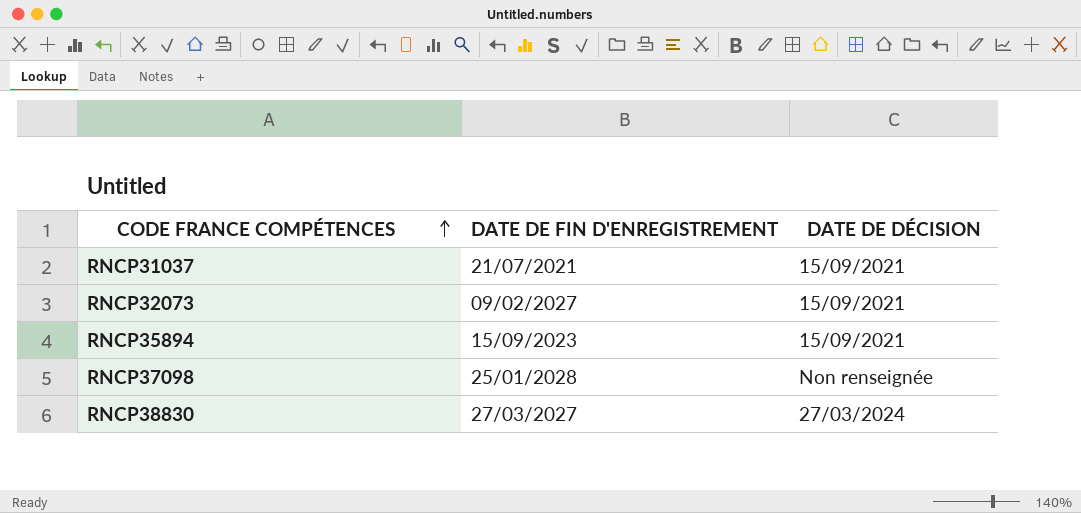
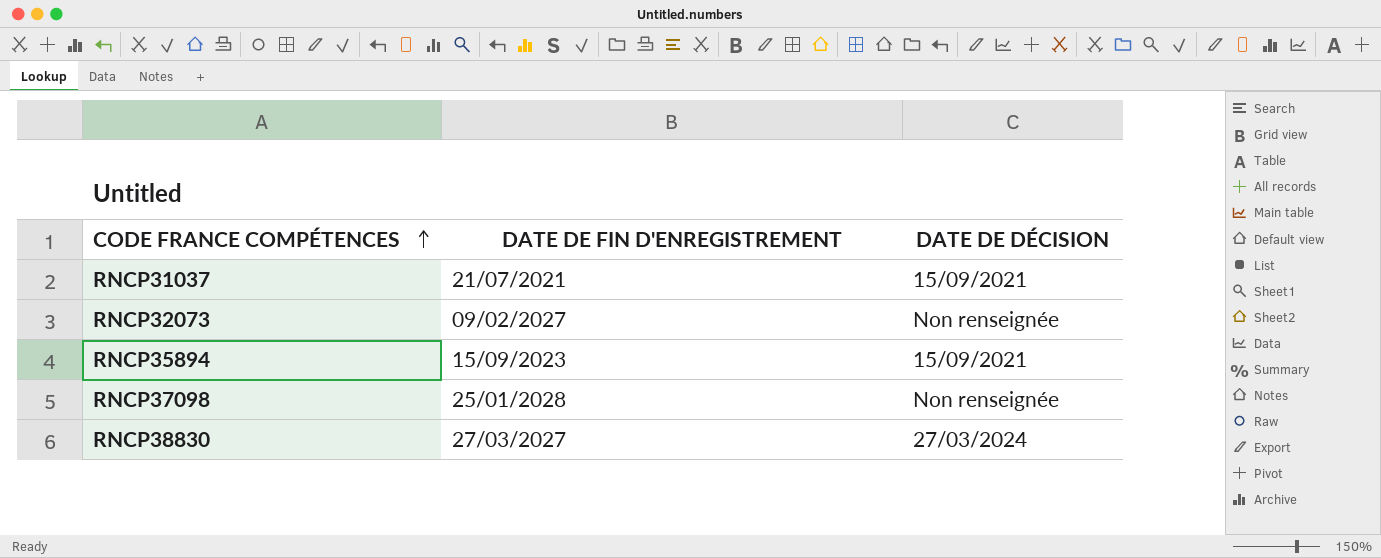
RNCP32073 | DATE DE DÉCISION: 15/09/2021 -> Non renseignée

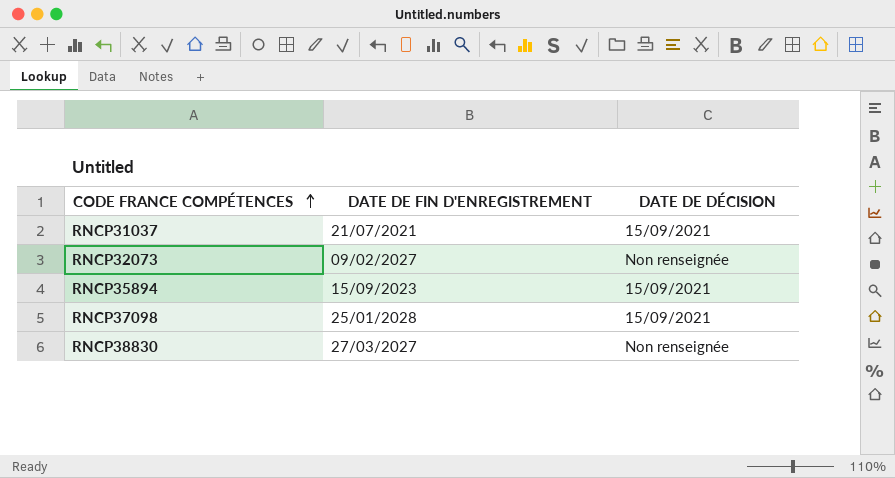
RNCP37098 | DATE DE DÉCISION: Non renseignée -> 15/09/2021
RNCP38830 | DATE DE DÉCISION: 27/03/2024 -> Non renseignée

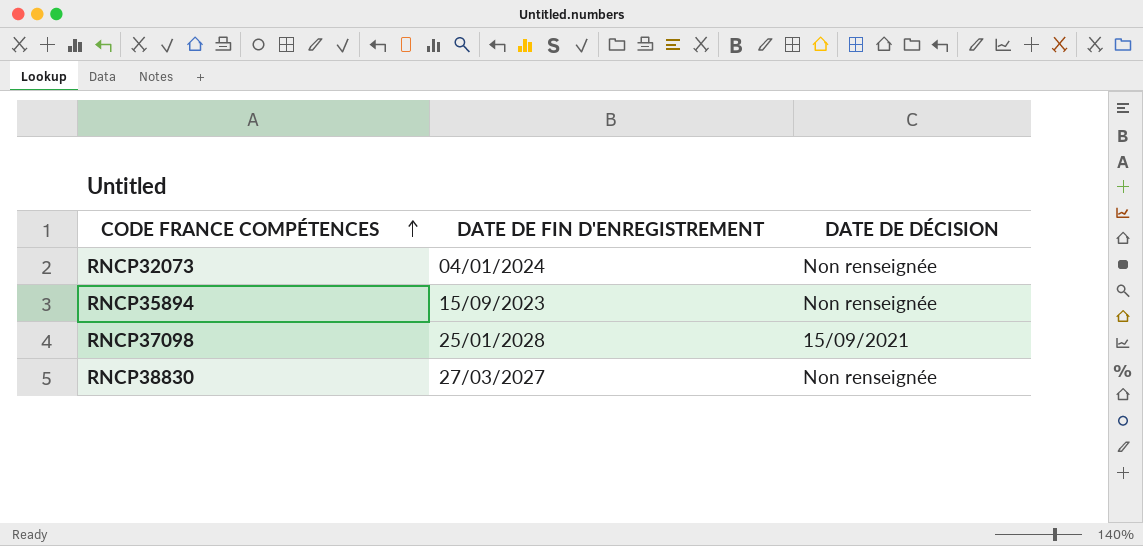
row RNCP31037: 21/07/2021 | 15/09/2021 -> none
RNCP32073 | DATE DE FIN D'ENREGISTREMENT: 09/02/2027 -> 04/01/2024
RNCP35894 | DATE DE DÉCISION: 15/09/2021 -> Non renseignée

